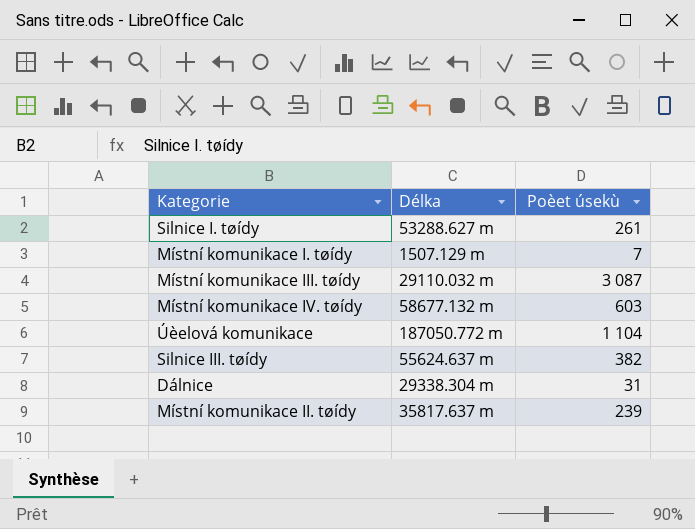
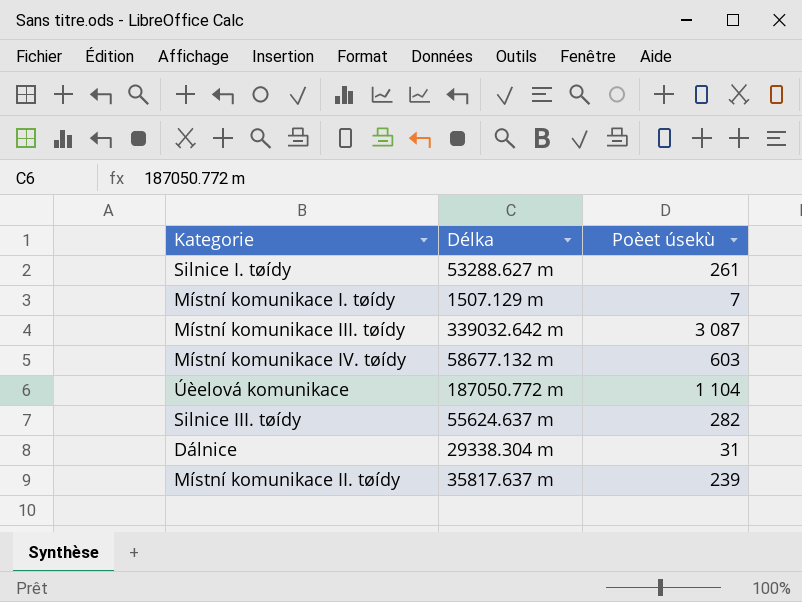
Místní komunikace III. tøídy | Délka: 29110.032 m -> 339032.642 m
Silnice III. tøídy | Poèet úsekù: 382 -> 282

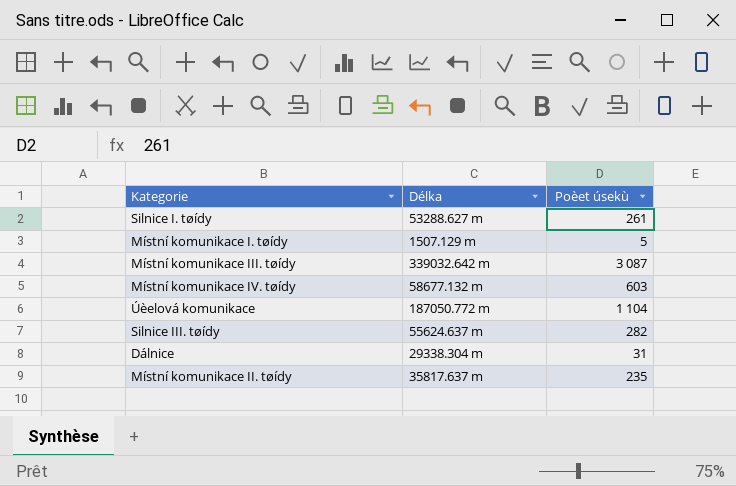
Místní komunikace I. tøídy | Poèet úsekù: 7 -> 5
Místní komunikace II. tøídy | Poèet úsekù: 239 -> 235

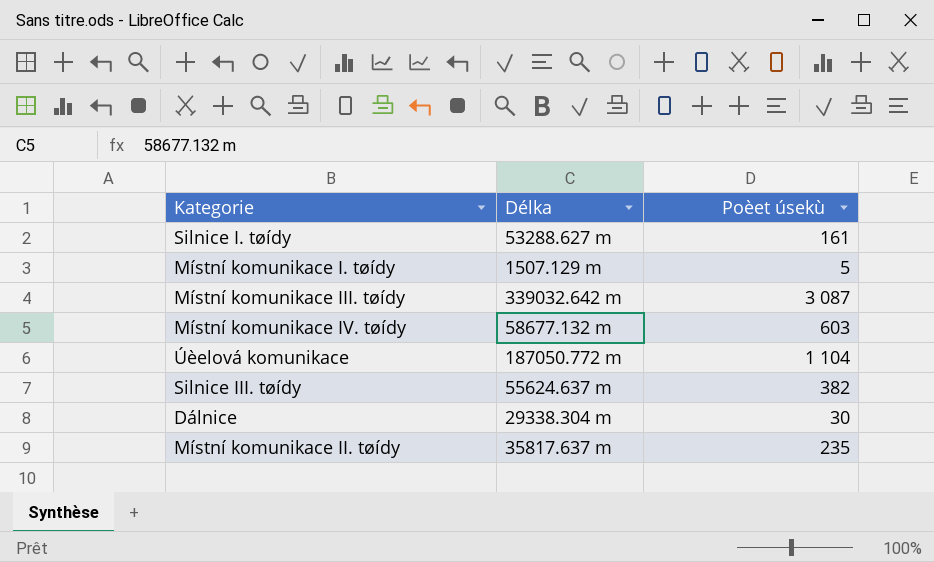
Silnice I. tøídy | Poèet úsekù: 261 -> 161
Silnice III. tøídy | Poèet úsekù: 282 -> 382
Dálnice | Poèet úsekù: 31 -> 30

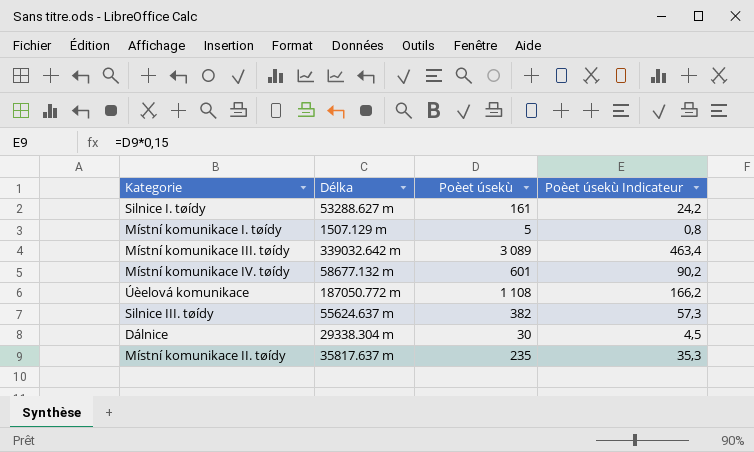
column Poèet úsekù Indicateur | formula: none -> [Poèet úsekù] * 0,15
Místní komunikace III. tøídy | Poèet úsekù: 3 087 -> 3 089
Místní komunikace IV. tøídy | Poèet úsekù: 603 -> 601
Úèelová komunikace | Poèet úsekù: 1 104 -> 1 108

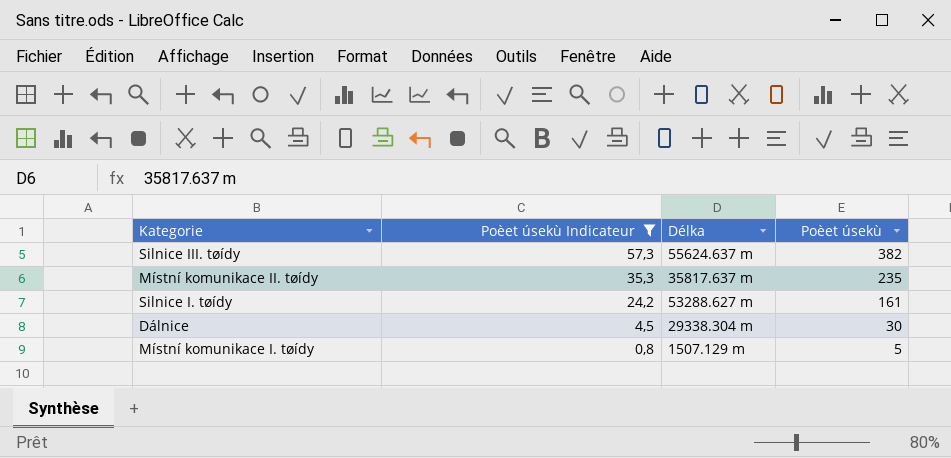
filter: none -> Poèet úsekù Indicateur <= 57,3
row order: none -> Poèet úsekù Indicateur descending
column Poèet úsekù Indicateur | position: 4 -> 2

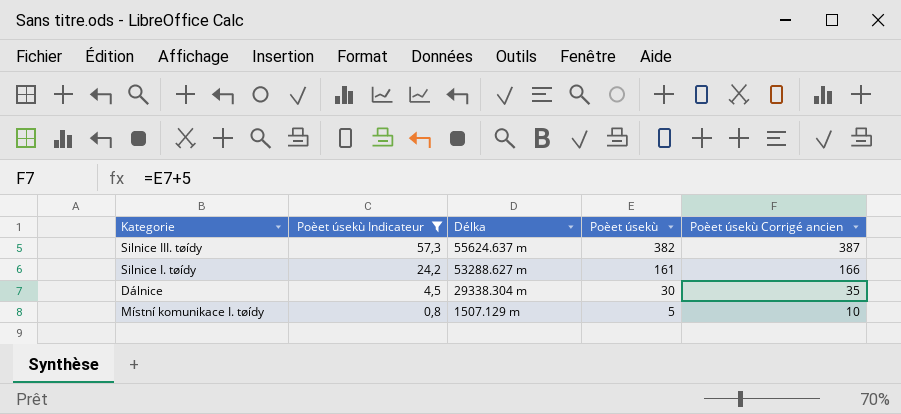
column Poèet úsekù Corrigé ancien | formula: none -> [Poèet úsekù] + 5
row Místní komunikace II. tøídy: 35,3 | 35817.637 m | 235 -> none

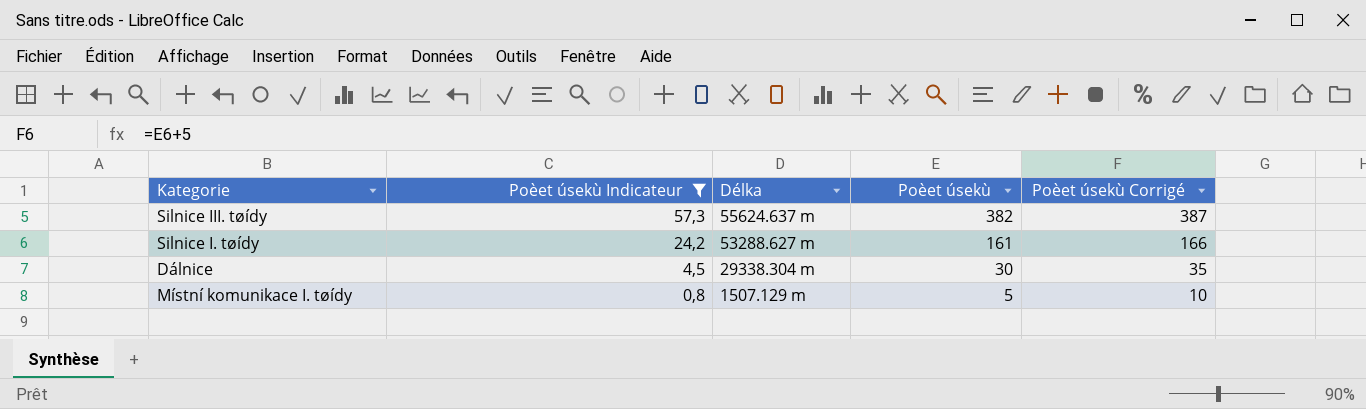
column name: Poèet úsekù Corrigé ancien -> Poèet úsekù Corrigé

